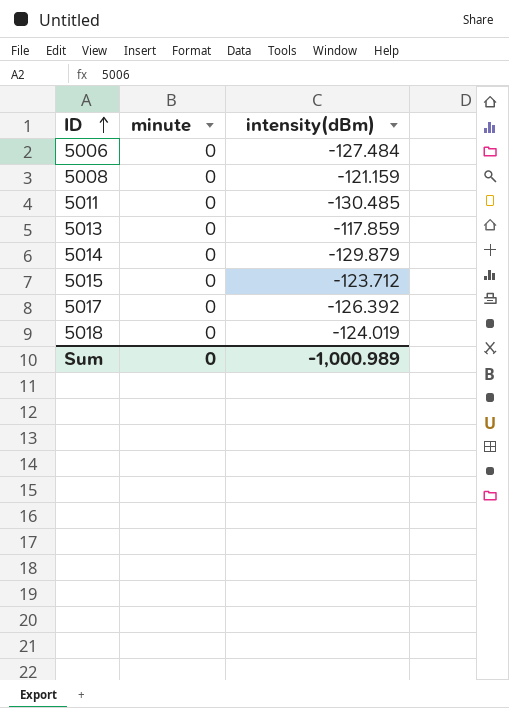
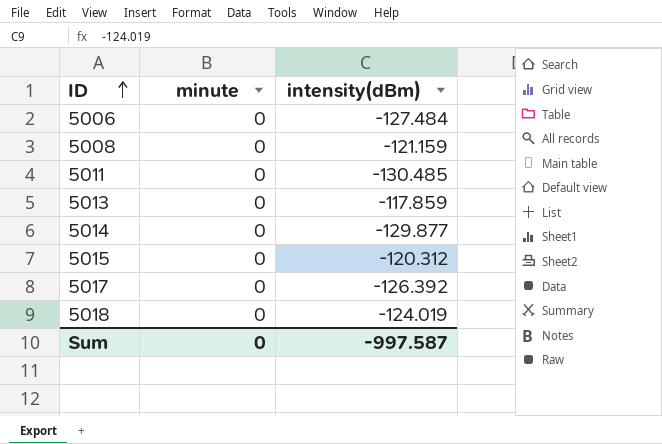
5014 | intensity(dBm): -129.879 -> -129.877
5015 | intensity(dBm): -123.712 -> -120.312
Sum | intensity(dBm): -1,000.989 -> -997.587

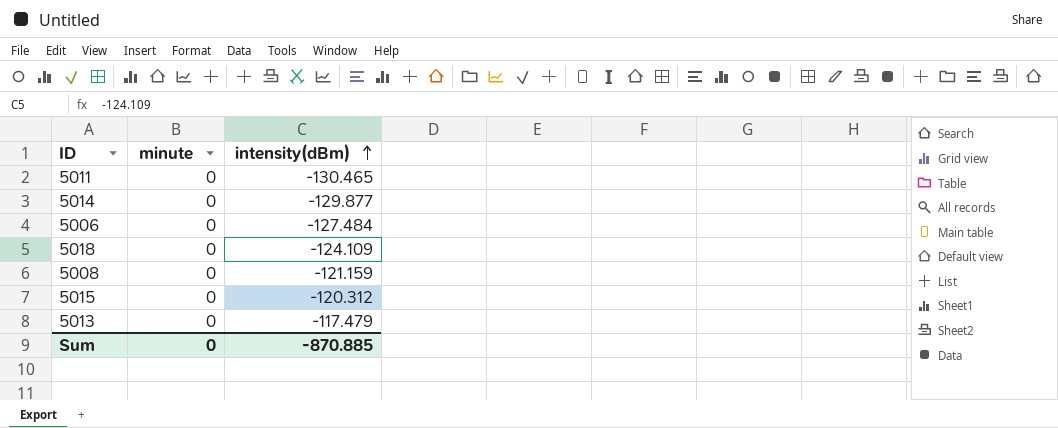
row order: ID ascending -> intensity(dBm) ascending
row 5017: 0 | -126.392 -> none
5011 | intensity(dBm): -130.485 -> -130.465
5018 | intensity(dBm): -124.019 -> -124.109
5013 | intensity(dBm): -117.859 -> -117.479
Sum | intensity(dBm): -997.587 -> -870.885

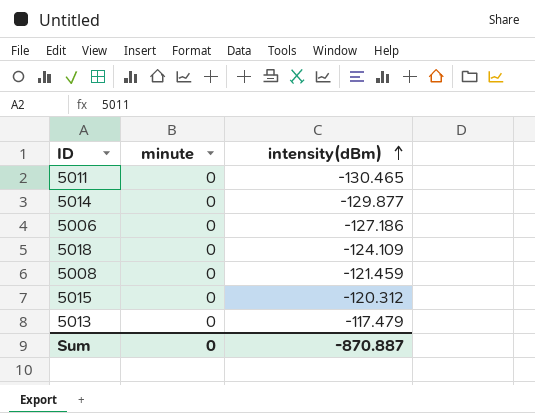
5006 | intensity(dBm): -127.484 -> -127.186
5008 | intensity(dBm): -121.159 -> -121.459
Sum | intensity(dBm): -870.885 -> -870.887

